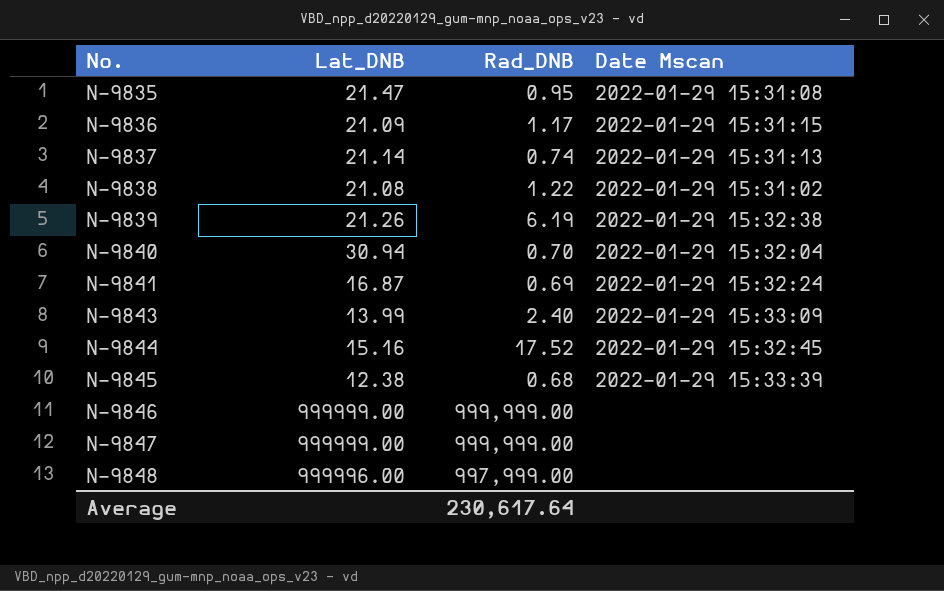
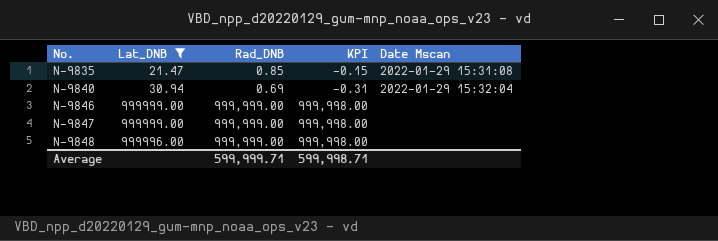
filter: none -> Lat_DNB >= 21.47
column KPI | formula: none -> [Rad_DNB] - 1
N-9835 | Rad_DNB: 0.95 -> 0.85
N-9840 | Rad_DNB: 0.70 -> 0.69
N-9848 | Rad_DNB: 997,999.00 -> 999,999.00
Average | Rad_DNB: 230,617.64 -> 599,999.71

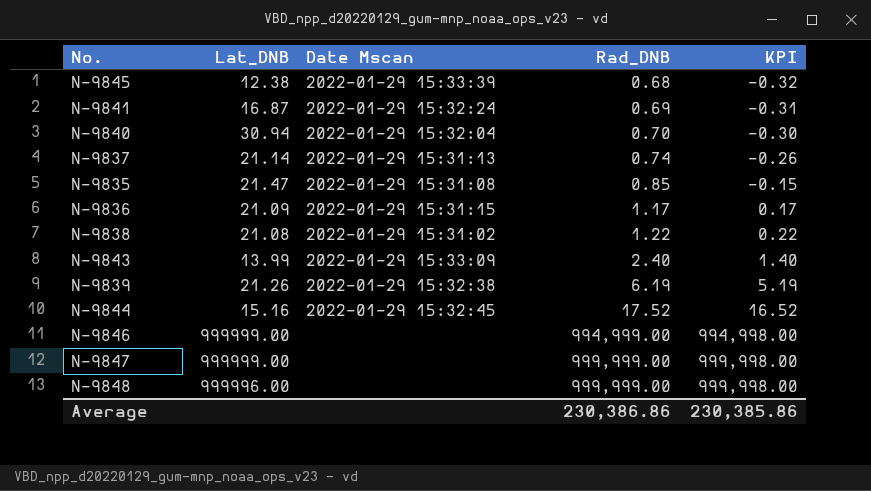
filter: Lat_DNB >= 21.47 -> none
row order: No. ascending -> Rad_DNB ascending
column Date Mscan | position: 5 -> 3
N-9840 | Rad_DNB: 0.69 -> 0.70
N-9840 | KPI: -0.31 -> -0.30
N-9846 | Rad_DNB: 999,999.00 -> 994,999.00
N-9846 | KPI: 999,998.00 -> 994,998.00
Average | Rad_DNB: 599,999.71 -> 230,386.86
Average | KPI: 599,998.71 -> 230,385.86

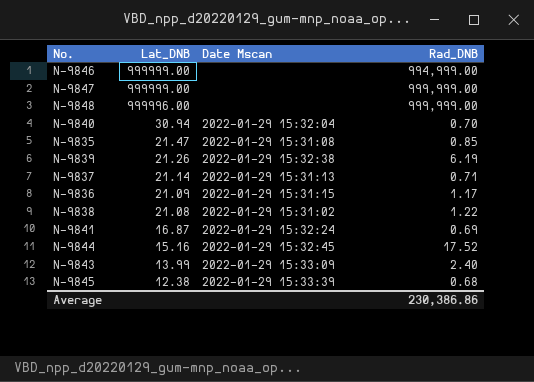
row order: Rad_DNB ascending -> Lat_DNB descending
column KPI | formula: [Rad_DNB] - 1 -> none
N-9837 | Rad_DNB: 0.74 -> 0.71

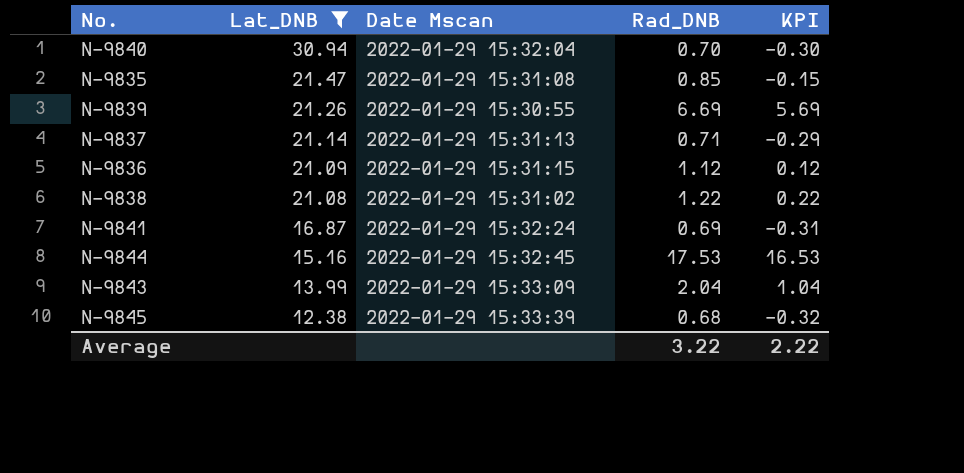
filter: none -> Lat_DNB <= 30.94
column KPI | formula: none -> [Rad_DNB] - 1
N-9839 | Date Mscan: 2022-01-29 15:32:38 -> 2022-01-29 15:30:55
N-9839 | Rad_DNB: 6.19 -> 6.69
N-9836 | Rad_DNB: 1.17 -> 1.12
N-9844 | Rad_DNB: 17.52 -> 17.53
N-9843 | Rad_DNB: 2.40 -> 2.04
Average | Rad_DNB: 230,386.86 -> 3.22

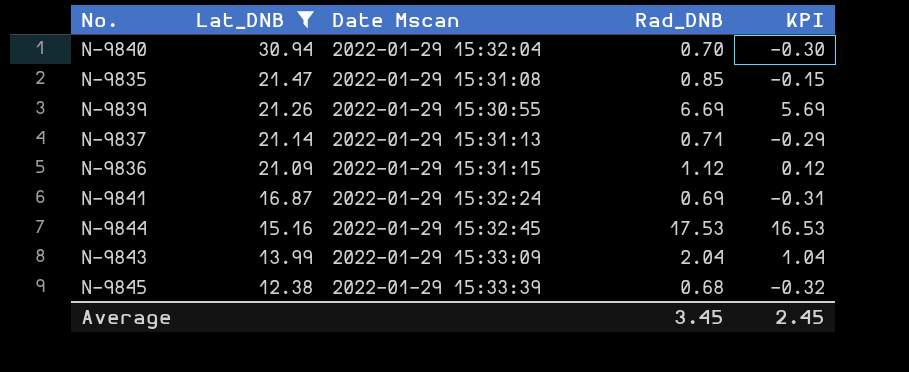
row N-9838: 21.08 | 2022-01-29 15:31:02 | 1.22 | 0.22 -> none
Average | Rad_DNB: 3.22 -> 3.45
Average | KPI: 2.22 -> 2.45

